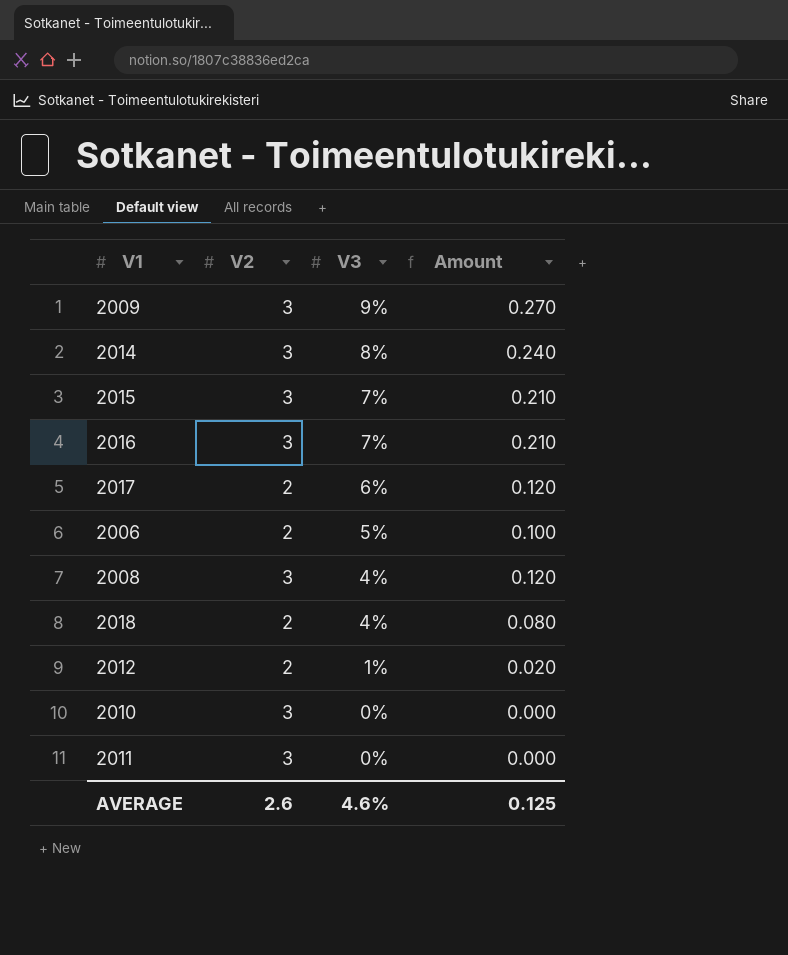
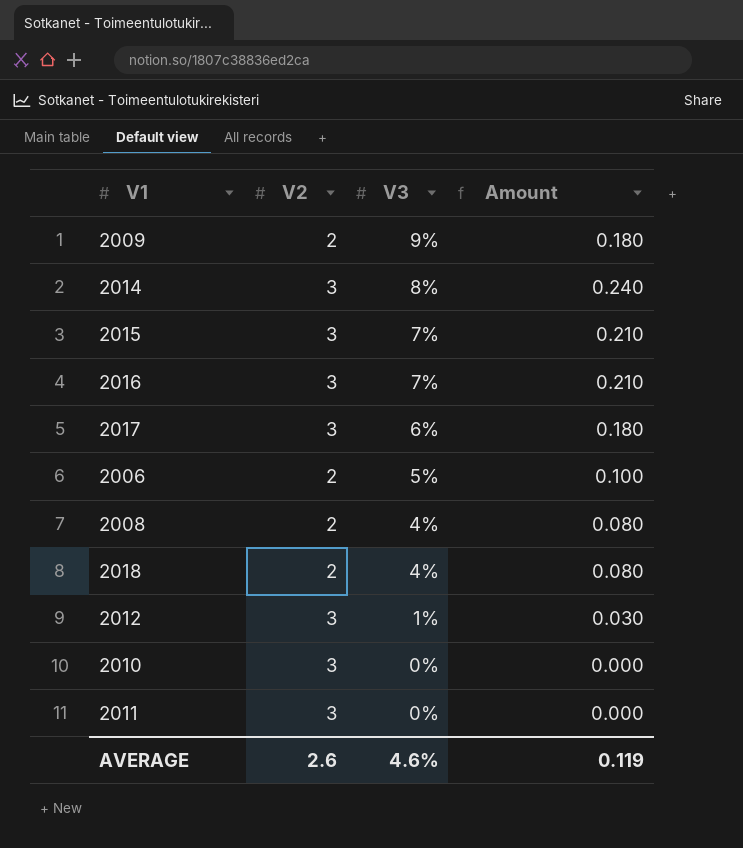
2009 | V2: 3 -> 2
2009 | Amount: 0.270 -> 0.180
2017 | V2: 2 -> 3
2017 | Amount: 0.120 -> 0.180
2008 | V2: 3 -> 2
2008 | Amount: 0.120 -> 0.080
2012 | V2: 2 -> 3
2012 | Amount: 0.020 -> 0.030
AVERAGE | Amount: 0.125 -> 0.119

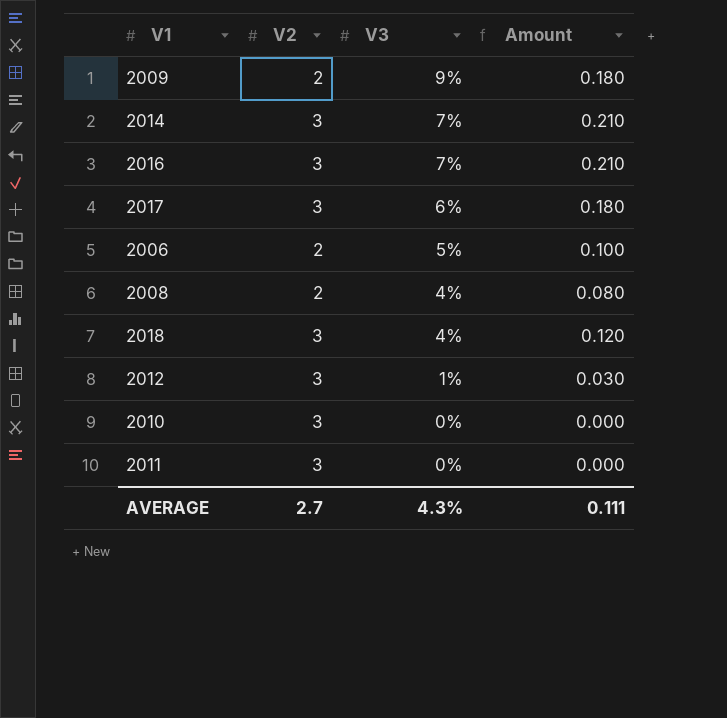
row 2015: 3 | 7% | 0.210 -> none
2014 | V3: 8% -> 7%
2014 | Amount: 0.240 -> 0.210
2018 | V2: 2 -> 3
2018 | Amount: 0.080 -> 0.120
AVERAGE | V2: 2.6 -> 2.7
AVERAGE | V3: 4.6% -> 4.3%
AVERAGE | Amount: 0.119 -> 0.111

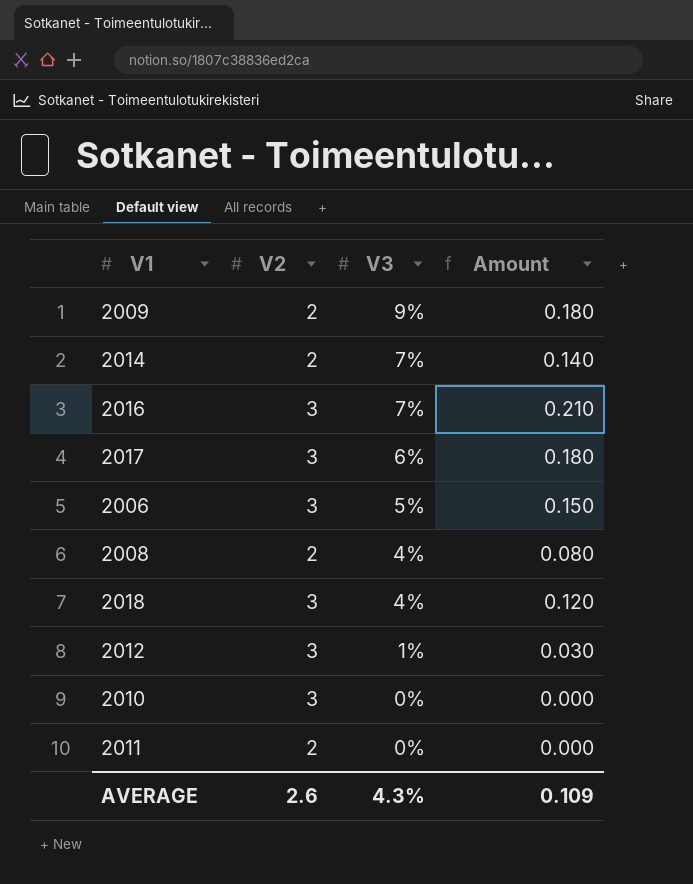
2014 | V2: 3 -> 2
2014 | Amount: 0.210 -> 0.140
2006 | V2: 2 -> 3
2006 | Amount: 0.100 -> 0.150
2011 | V2: 3 -> 2
AVERAGE | V2: 2.7 -> 2.6
AVERAGE | Amount: 0.111 -> 0.109

